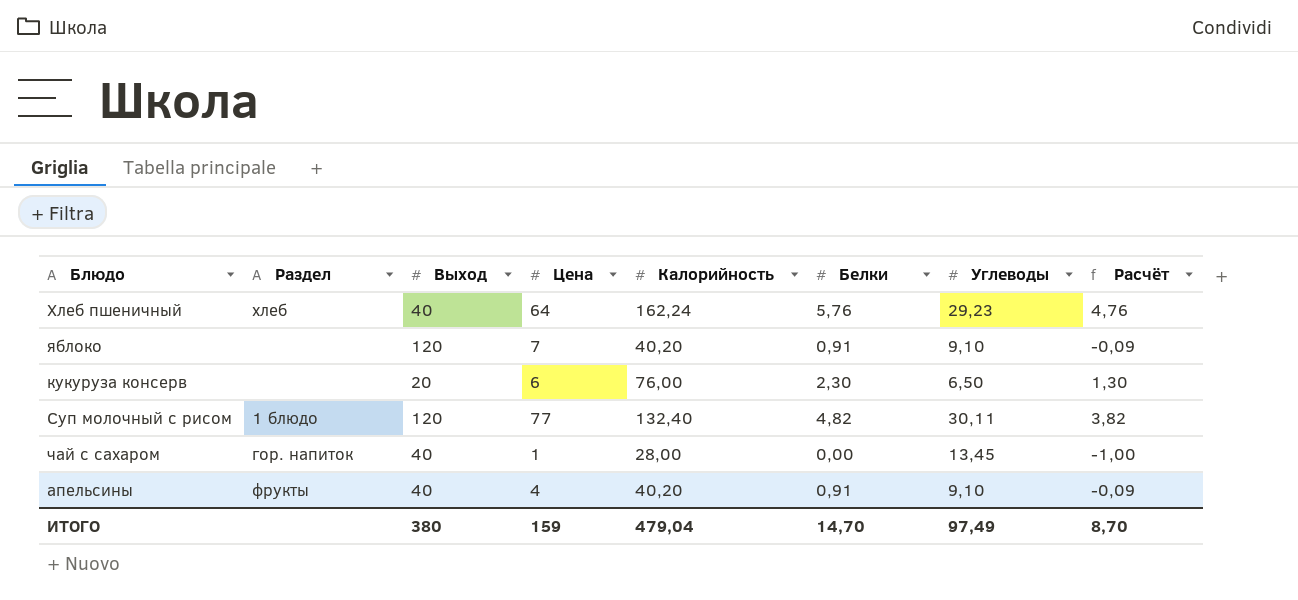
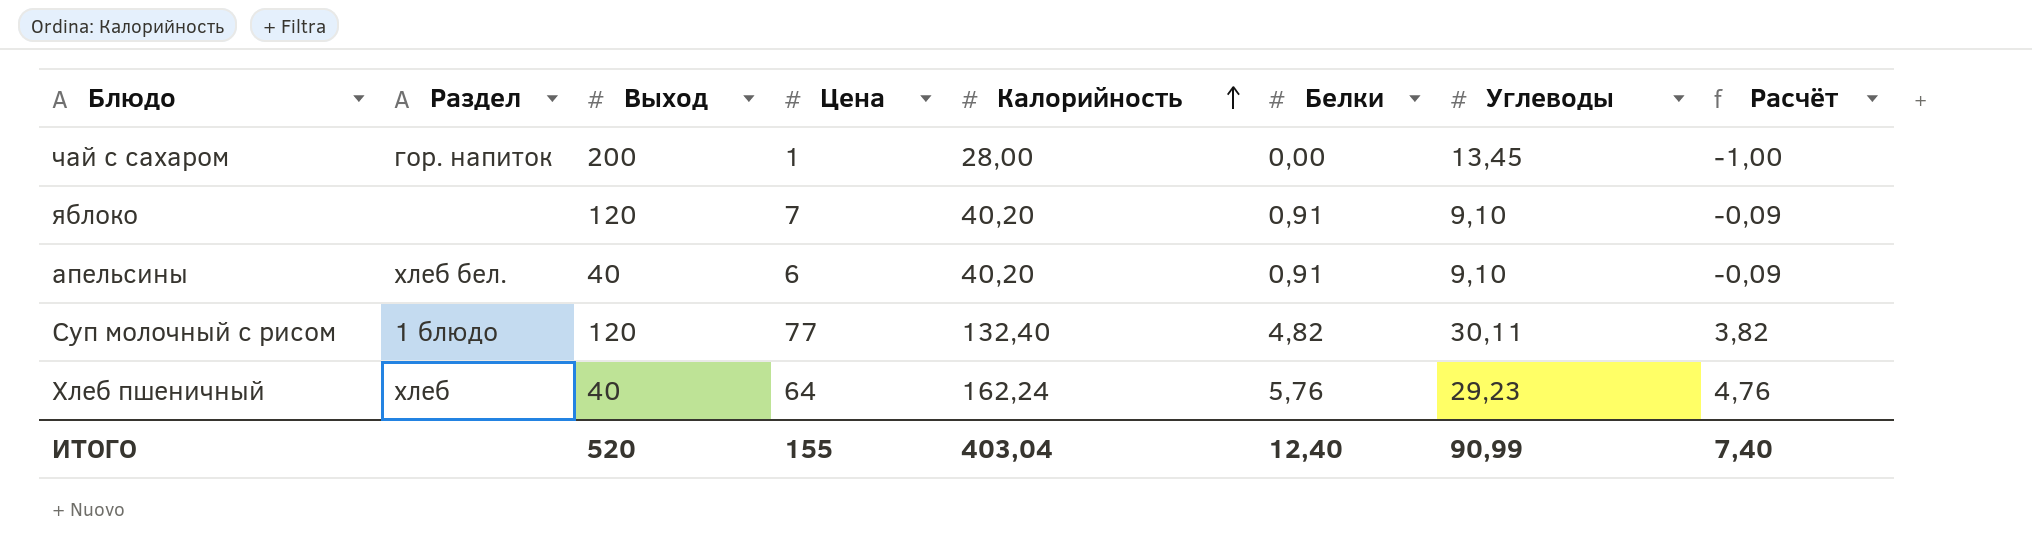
row order: none -> Калорийность ascending
row кукуруза консерв: none | 20 | 6 | 76,00 | 2,30 | 6,50 | 1,30 -> none
чай с сахаром | Выход: 40 -> 200
апельсины | Раздел: фрукты -> хлеб бел.
апельсины | Цена: 4 -> 6
ИТОГО | Выход: 380 -> 520
ИТОГО | Цена: 159 -> 155
ИТОГО | Калорийность: 479,04 -> 403,04
ИТОГО | Белки: 14,70 -> 12,40
ИТОГО | Углеводы: 97,49 -> 90,99
ИТОГО | Расчёт: 8,70 -> 7,40

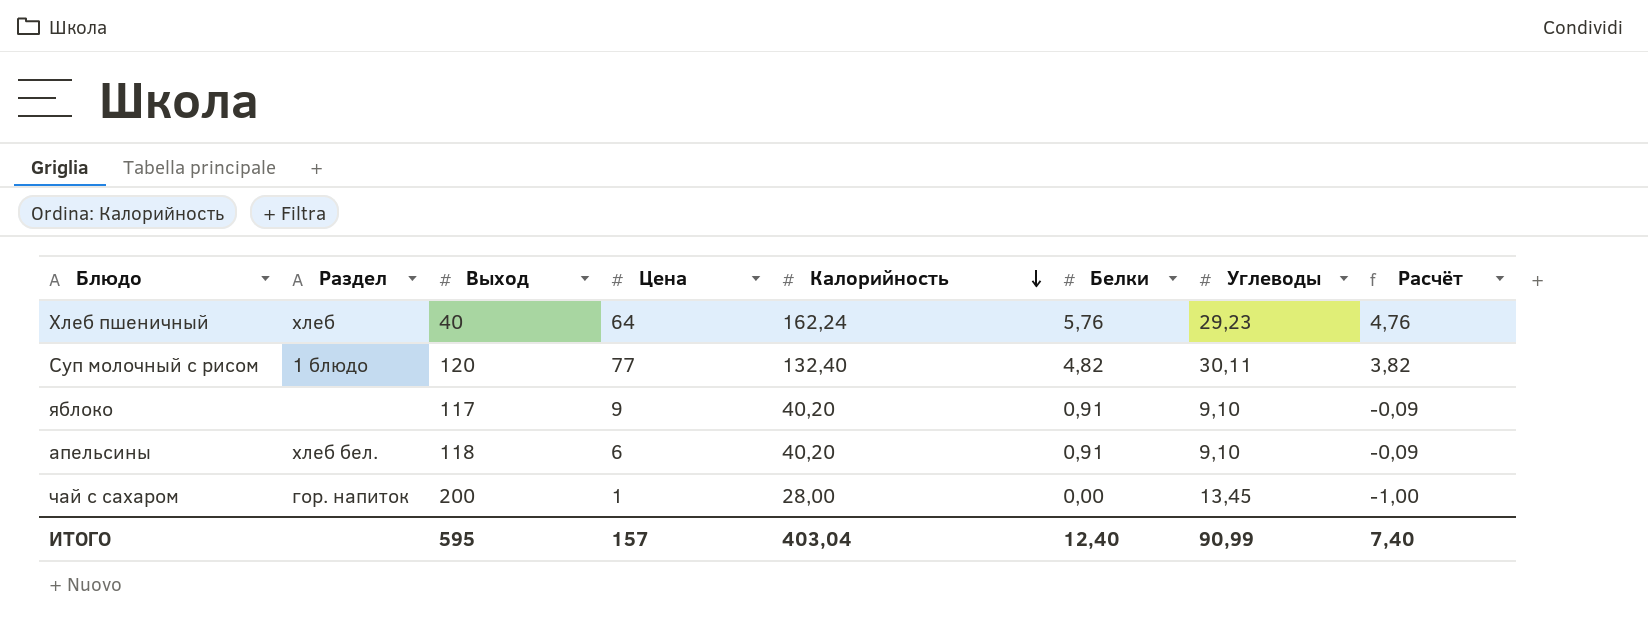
row order: Калорийность ascending -> Калорийность descending
яблоко | Выход: 120 -> 117
яблоко | Цена: 7 -> 9
апельсины | Выход: 40 -> 118
ИТОГО | Выход: 520 -> 595
ИТОГО | Цена: 155 -> 157

